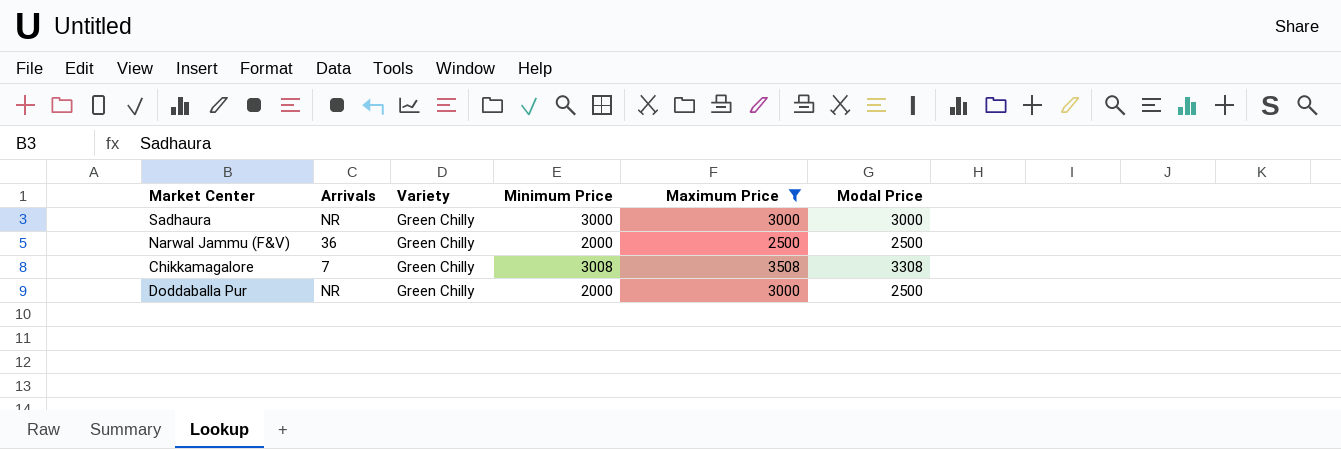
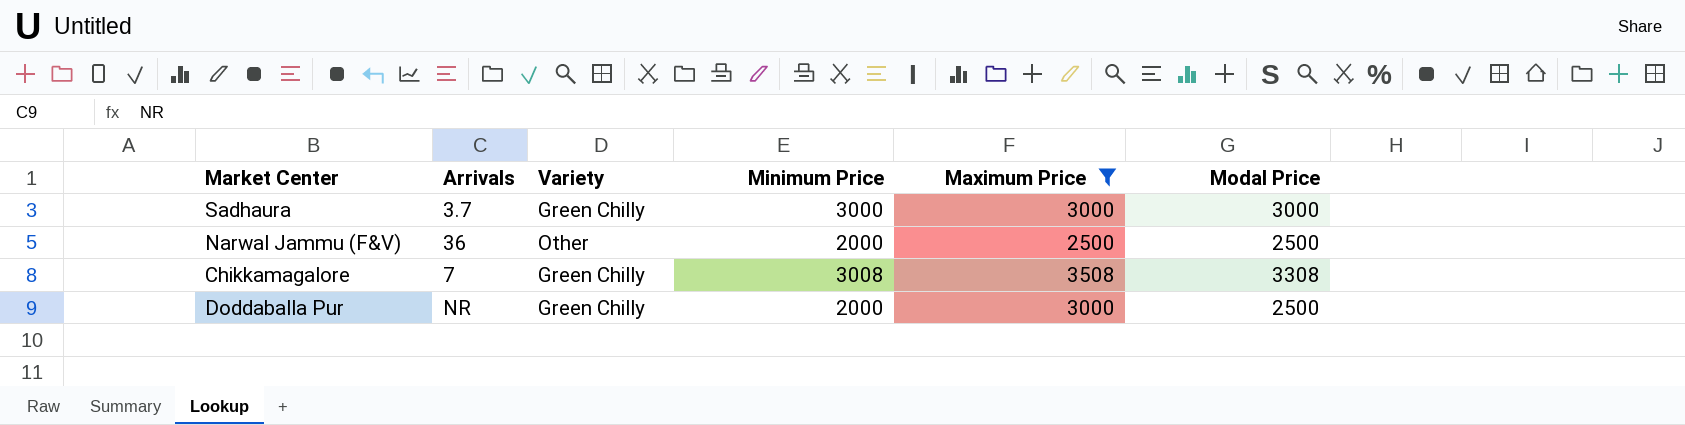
Sadhaura | Arrivals: NR -> 3.7
Narwal Jammu (F&V) | Variety: Green Chilly -> Other

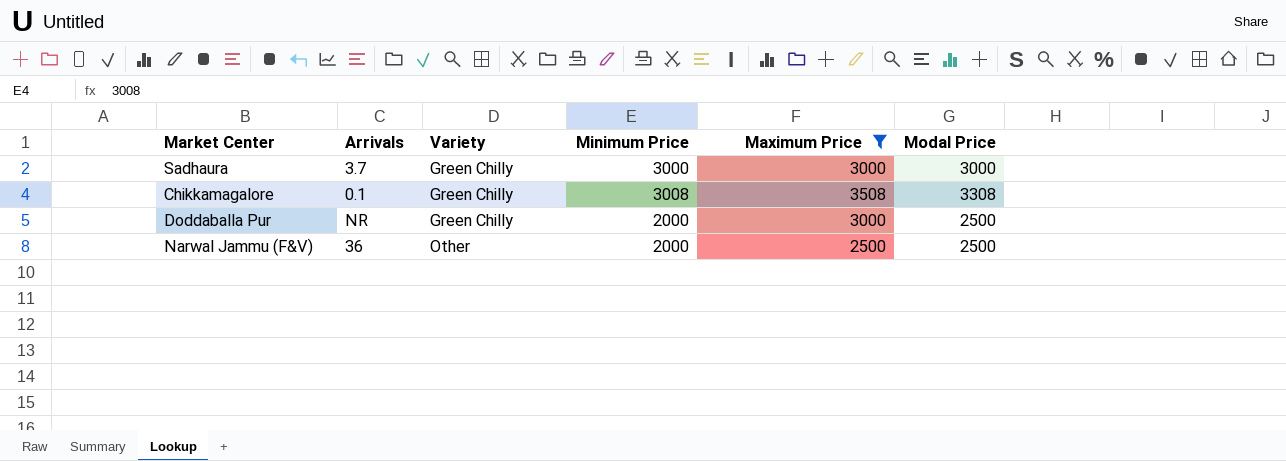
row order: none -> Variety ascending
Chikkamagalore | Arrivals: 7 -> 0.1

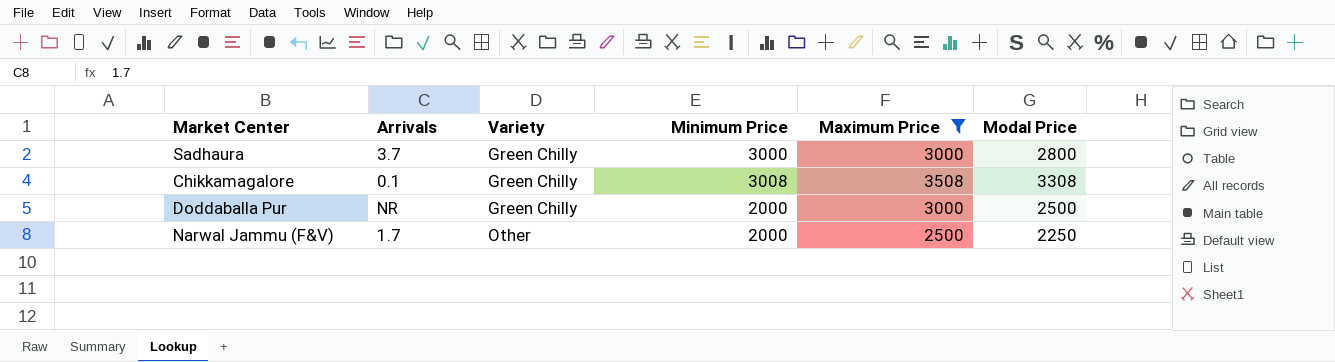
Sadhaura | Modal Price: 3000 -> 2800
Narwal Jammu (F&V) | Arrivals: 36 -> 1.7
Narwal Jammu (F&V) | Modal Price: 2500 -> 2250

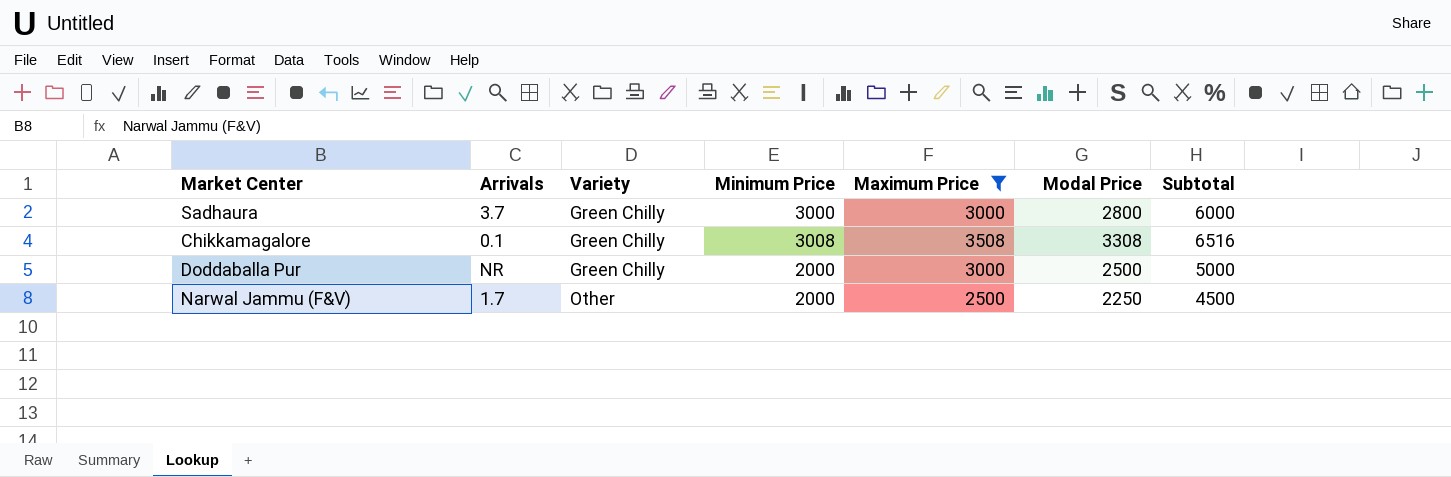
column Subtotal | formula: none -> [Minimum Price] + [Maximum Price]

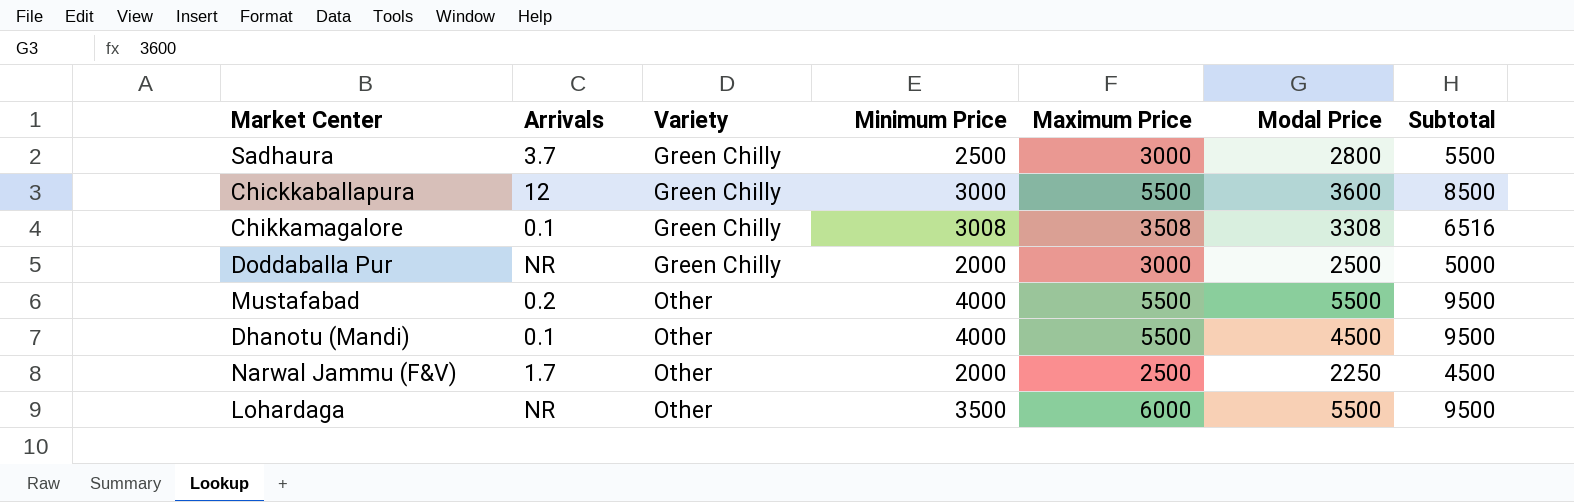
filter: Maximum Price <= 3508 -> none
Sadhaura | Minimum Price: 3000 -> 2500
Sadhaura | Subtotal: 6000 -> 5500

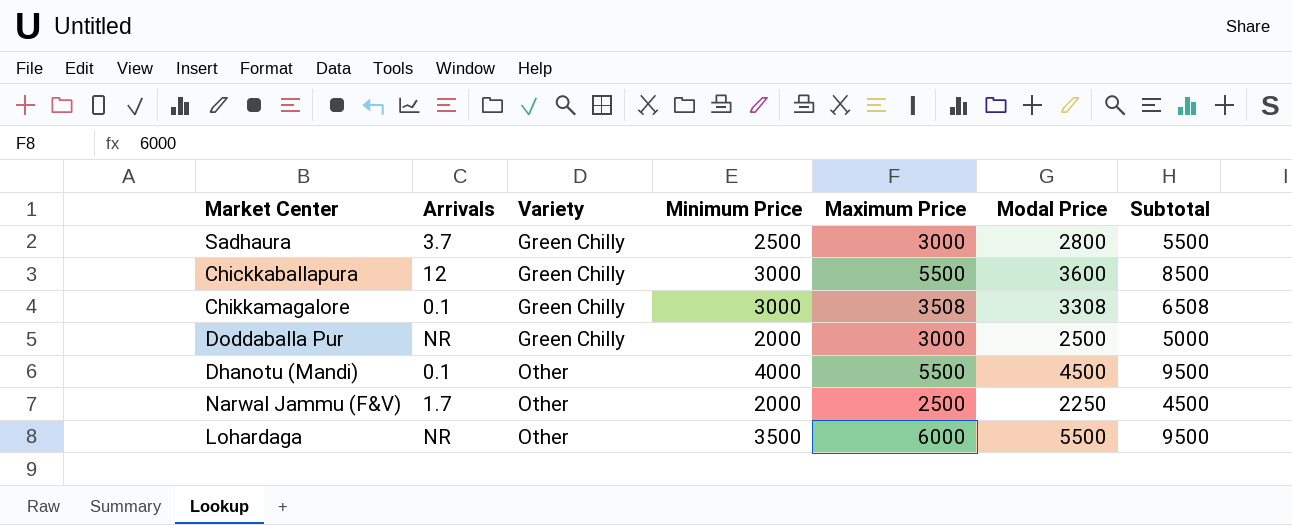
row Mustafabad: 0.2 | Other | 4000 | 5500 | 5500 | 9500 -> none
Chikkamagalore | Minimum Price: 3008 -> 3000
Chikkamagalore | Subtotal: 6516 -> 6508

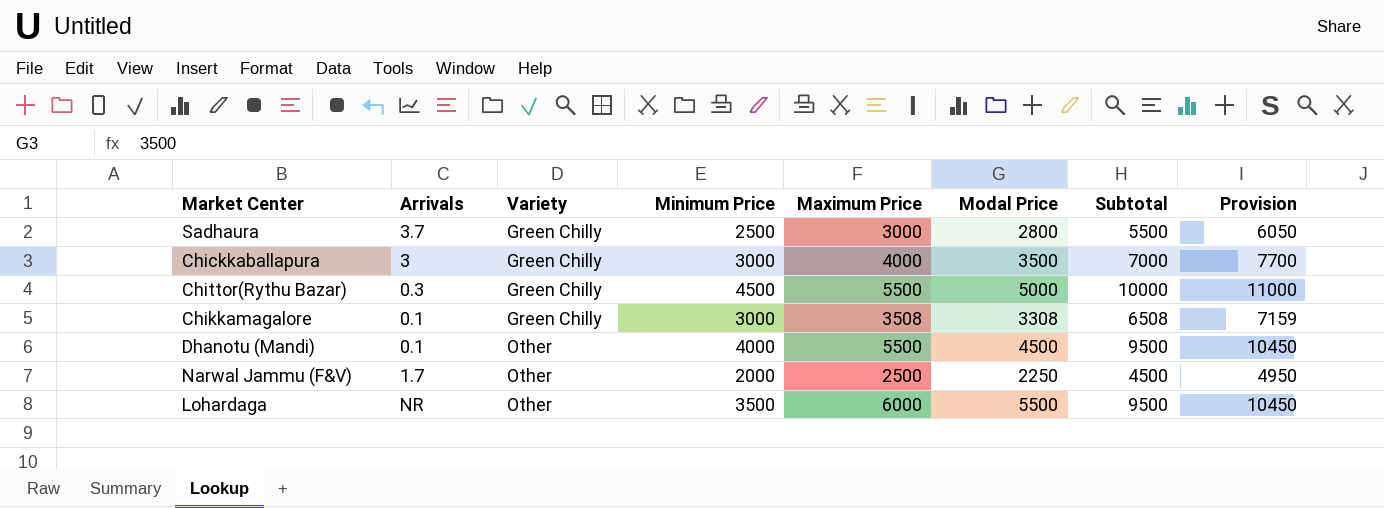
column Provision | formula: none -> [Subtotal] * 1.1
row Doddaballa Pur: NR | Green Chilly | 2000 | 3000 | 2500 | 5000 -> none
Chickkaballapura | Arrivals: 12 -> 3
Chickkaballapura | Maximum Price: 5500 -> 4000
Chickkaballapura | Modal Price: 3600 -> 3500
Chickkaballapura | Subtotal: 8500 -> 7000
row Chittor(Rythu Bazar): none -> 0.3 | Green Chilly | 4500 | 5500 | 5000 | 10000 | 11000

